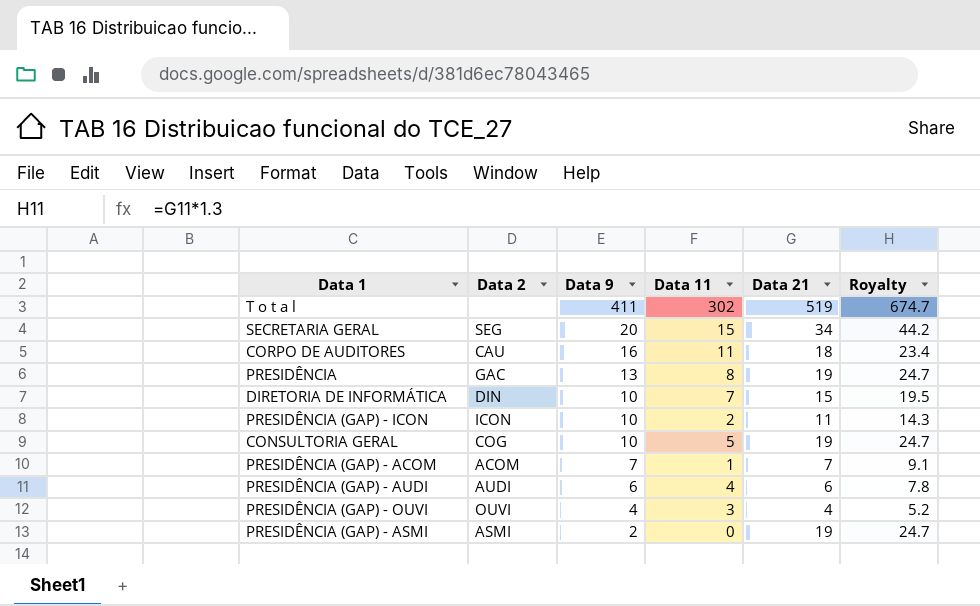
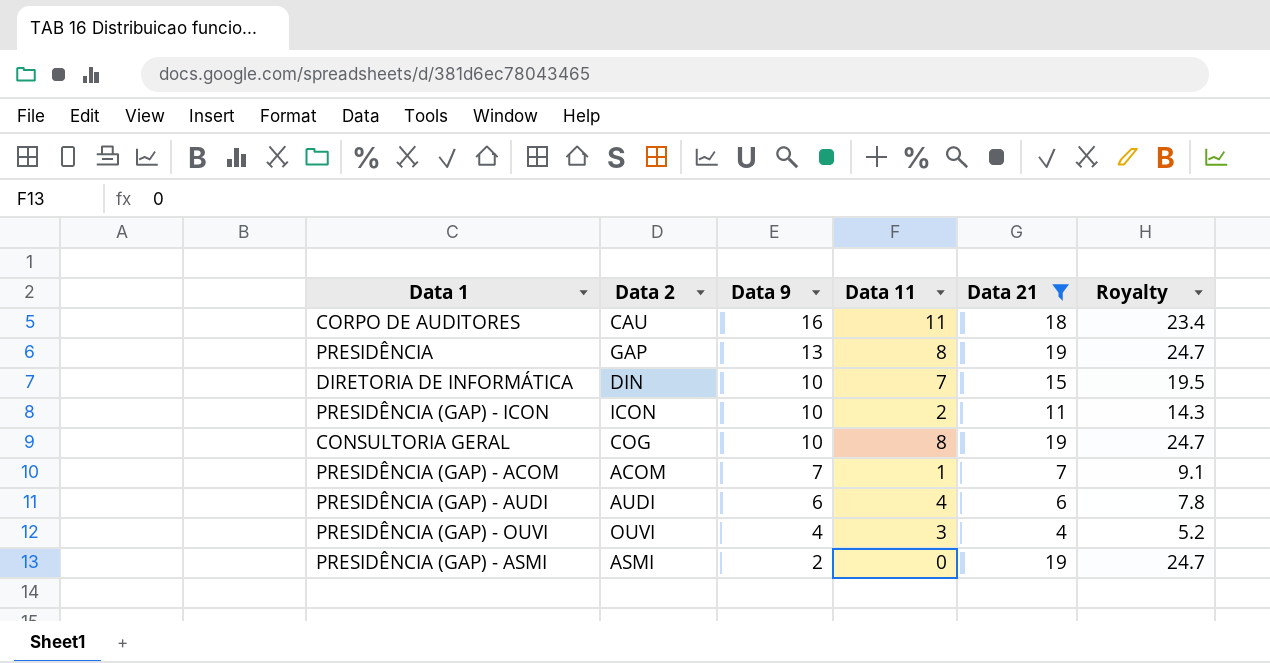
filter: none -> Data 21 <= 19
PRESIDÊNCIA | Data 2: GAC -> GAP
CONSULTORIA GERAL | Data 11: 5 -> 8

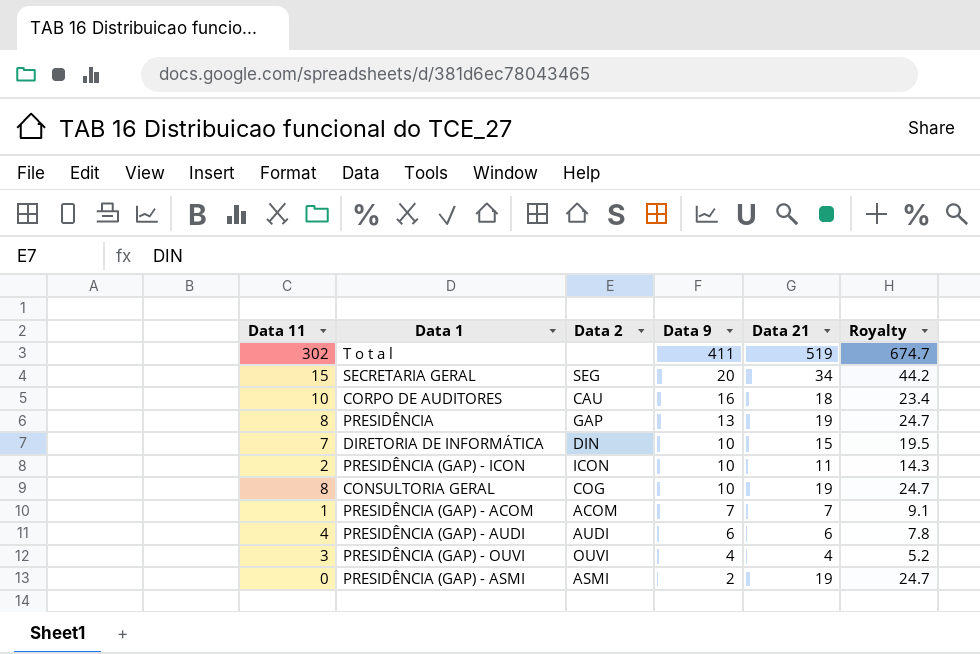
filter: Data 21 <= 19 -> none
column Data 11 | position: 4 -> 1
CORPO DE AUDITORES | Data 11: 11 -> 10

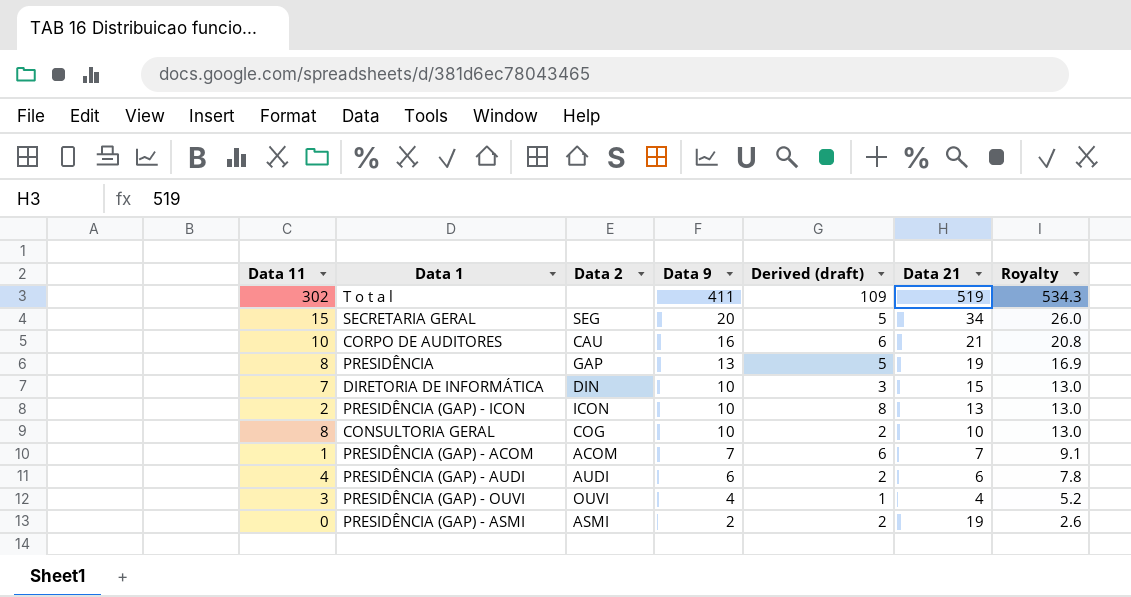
column Derived (draft) | formula: none -> [Data 9] - [Data 11]
column Royalty | formula: [Data 21] * 1.3 -> [Data 9] * 1.3
CORPO DE AUDITORES | Data 21: 18 -> 21
PRESIDÊNCIA (GAP) - ICON | Data 21: 11 -> 13
CONSULTORIA GERAL | Data 21: 19 -> 10

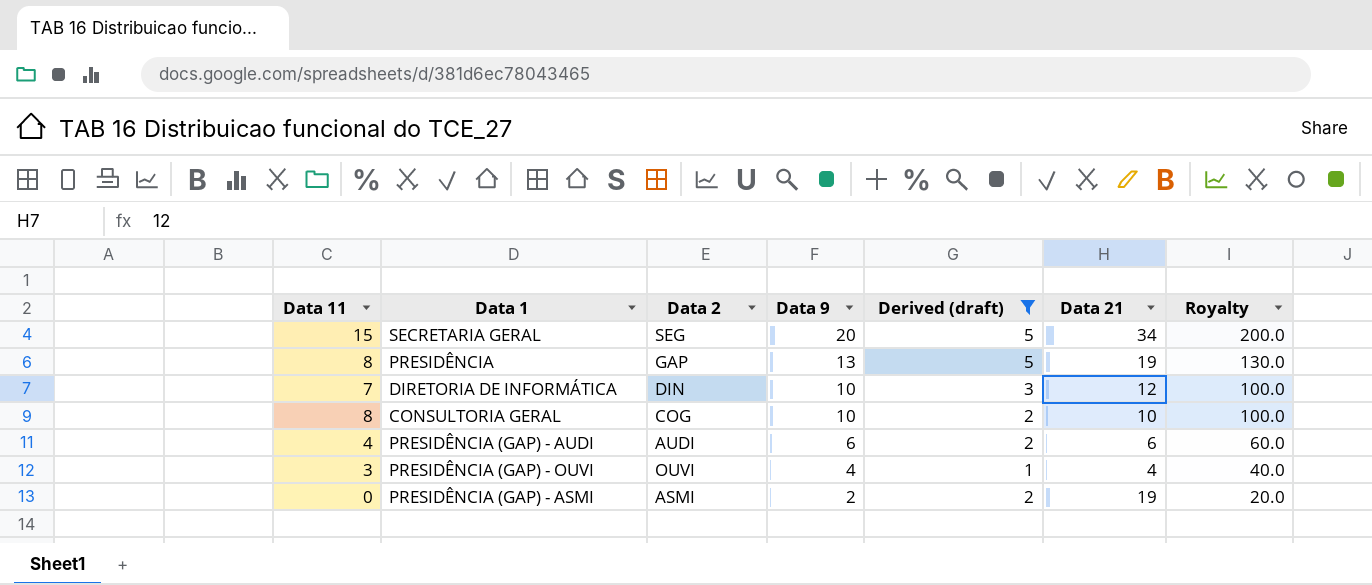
filter: none -> Derived (draft) <= 5
column Royalty | formula: [Data 9] * 1.3 -> [Data 9] * 10
DIRETORIA DE INFORMÁTICA | Data 21: 15 -> 12

